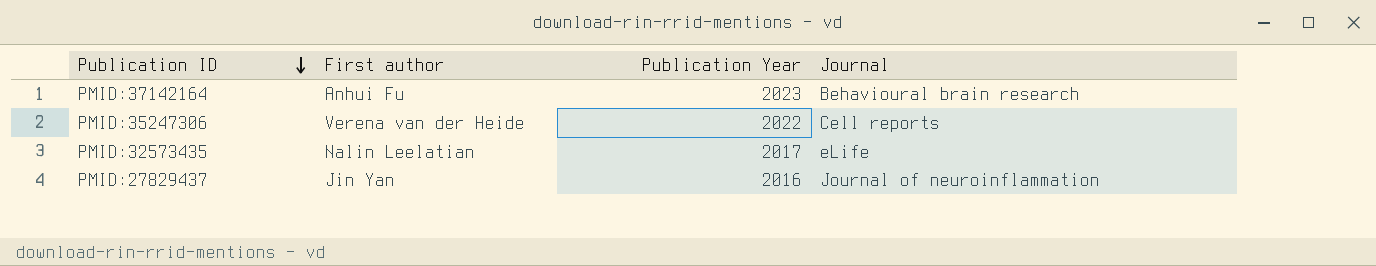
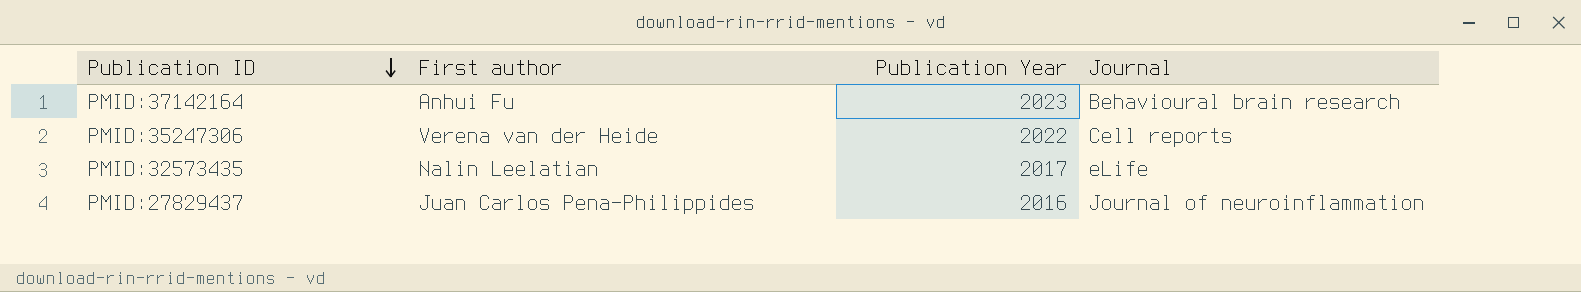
PMID:27829437 | First author: Jin Yan -> Juan Carlos Pena-Philippides

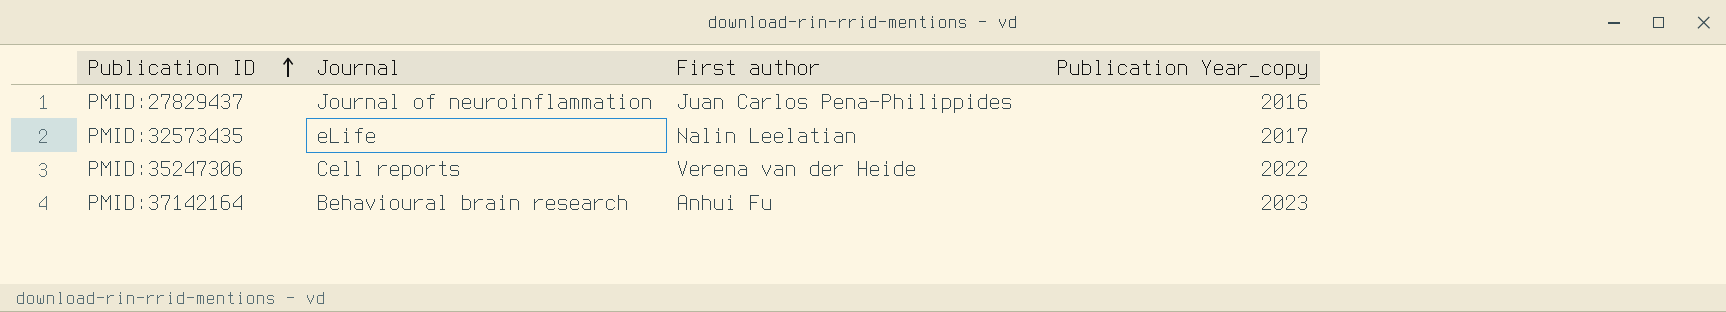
row order: Publication ID descending -> Publication ID ascending
column Journal | position: 4 -> 2
column name: Publication Year -> Publication Year_copy

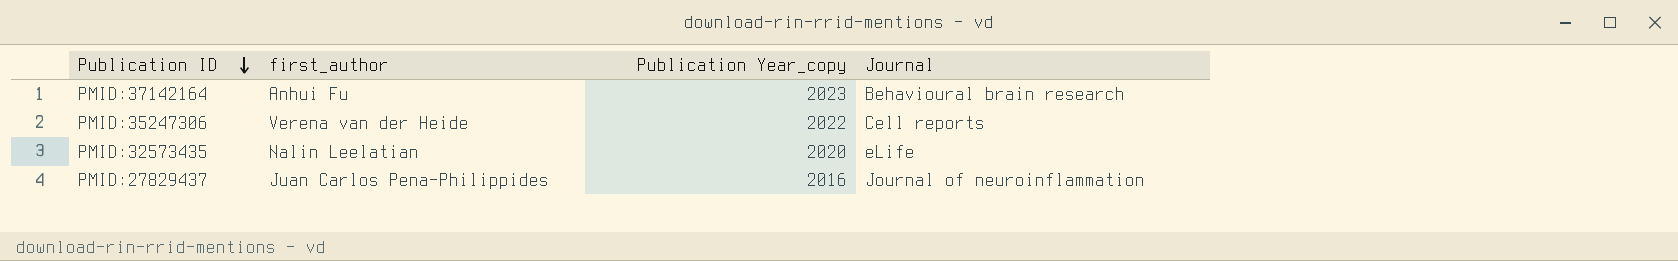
row order: Publication ID ascending -> Publication ID descending
column name: First author -> first_author
column Journal | position: 2 -> 4
PMID:32573435 | Publication Year_copy: 2017 -> 2020

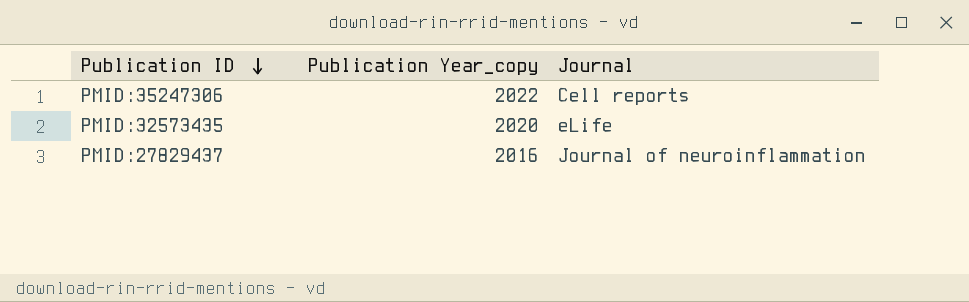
column first_author | position: 2 -> none
row PMID:37142164: Anhui Fu | 2023 | Behavioural brain research -> none

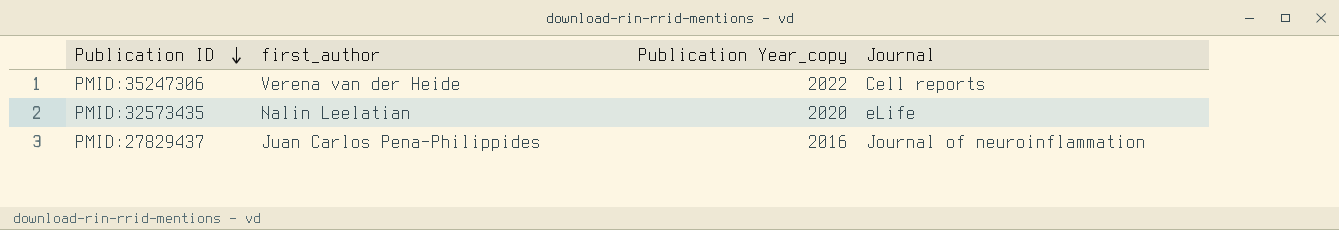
column first_author | position: none -> 2

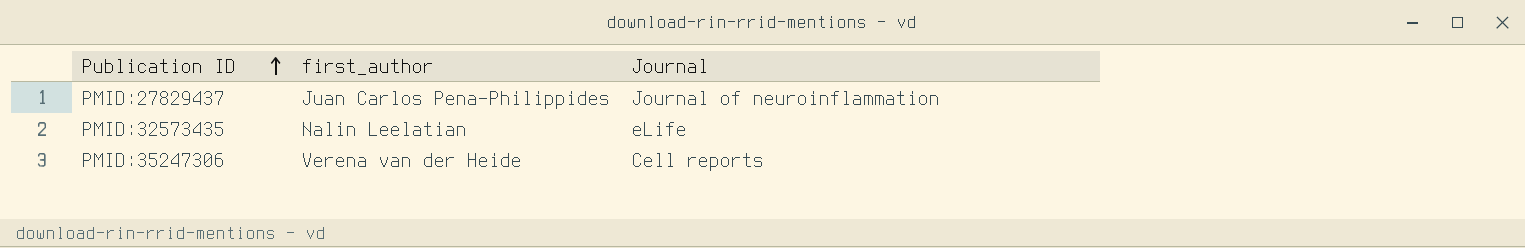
row order: Publication ID descending -> Publication ID ascending
column Publication Year_copy | position: 3 -> none

